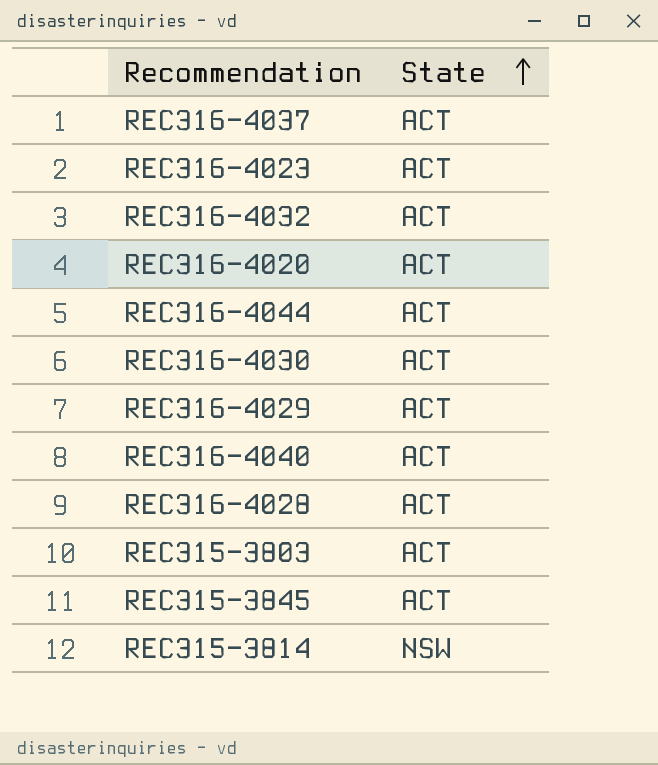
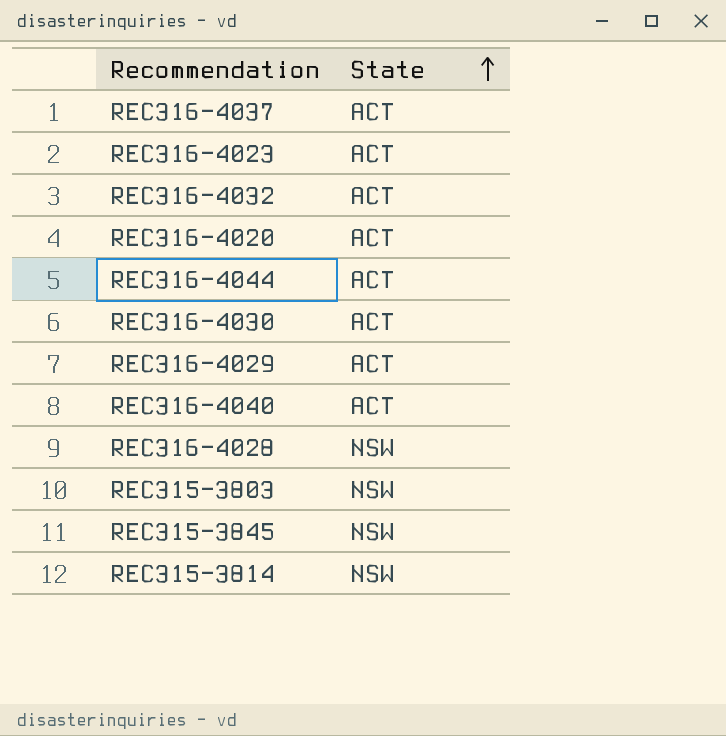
REC316-4028 | State: ACT -> NSW
REC315-3803 | State: ACT -> NSW
REC315-3845 | State: ACT -> NSW

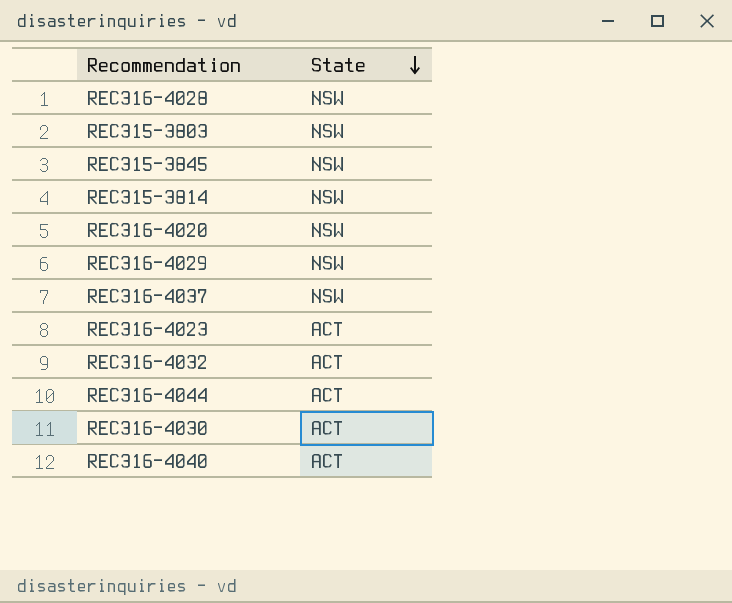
row order: State ascending -> State descending
REC316-4020 | State: ACT -> NSW
REC316-4029 | State: ACT -> NSW
REC316-4037 | State: ACT -> NSW

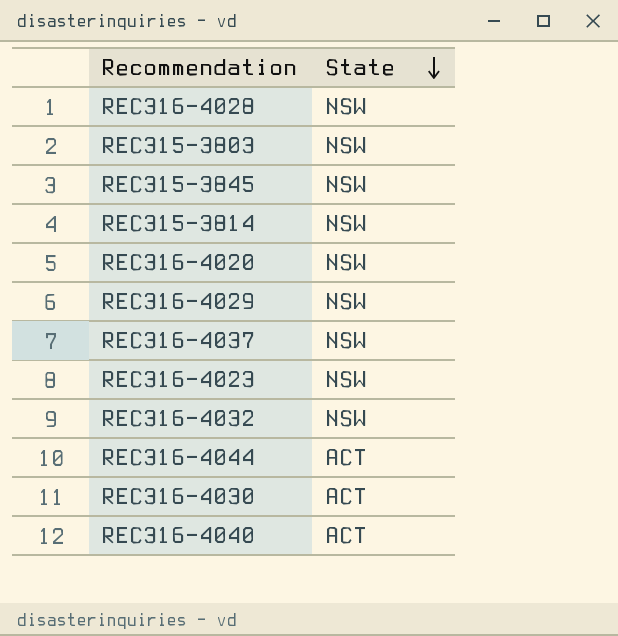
REC316-4023 | State: ACT -> NSW
REC316-4032 | State: ACT -> NSW

